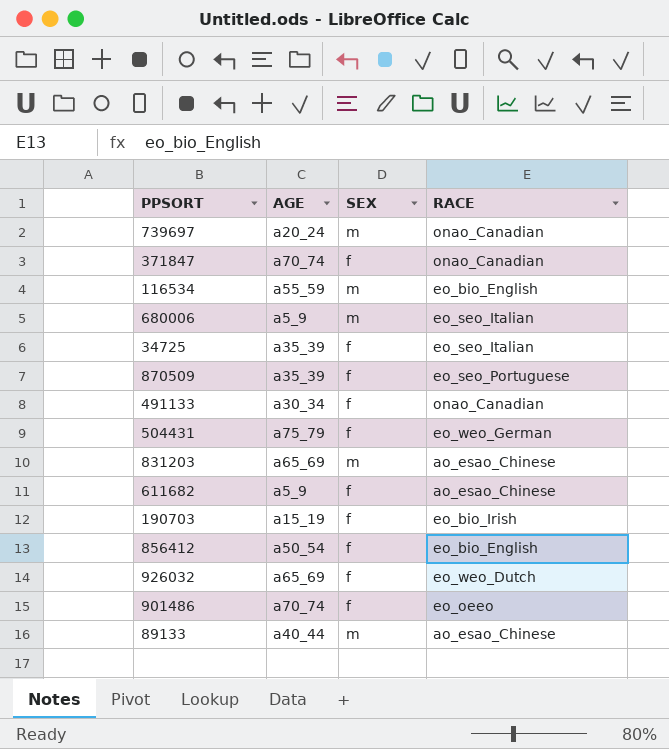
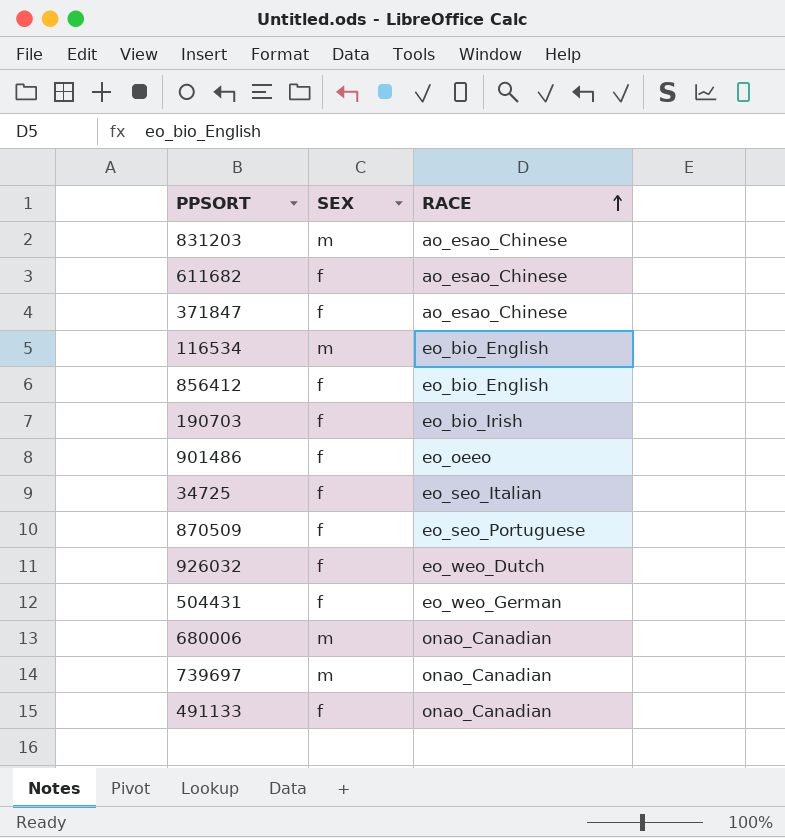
row order: none -> RACE ascending
column AGE | position: 2 -> none
row 89133: a40_44 | m | ao_esao_Chinese -> none
371847 | RACE: onao_Canadian -> ao_esao_Chinese
680006 | RACE: eo_seo_Italian -> onao_Canadian

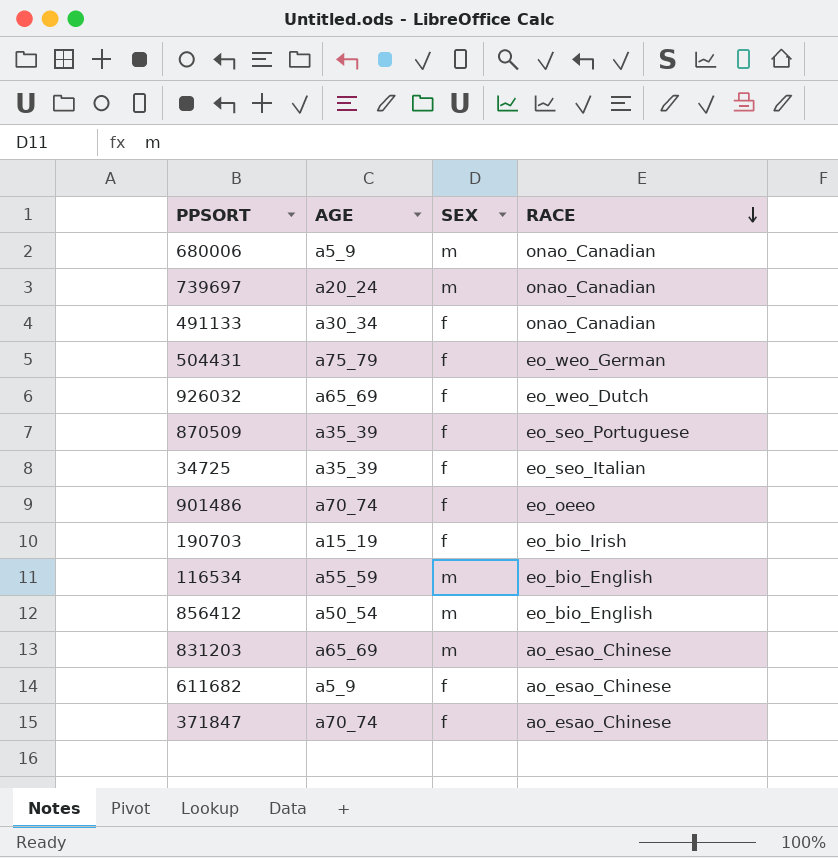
row order: RACE ascending -> RACE descending
column AGE | position: none -> 2
856412 | SEX: f -> m

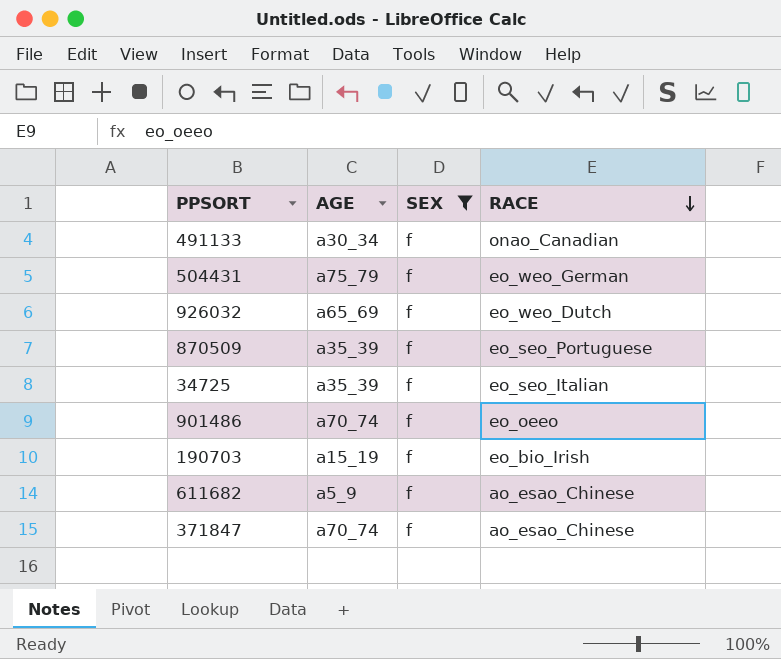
filter: none -> SEX = f

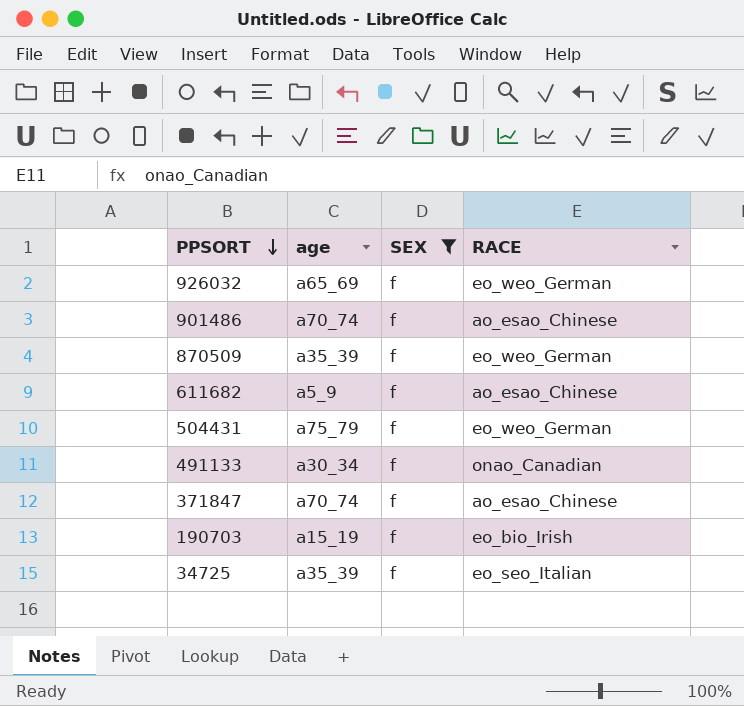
row order: RACE descending -> PPSORT descending
column name: AGE -> age
926032 | RACE: eo_weo_Dutch -> eo_weo_German
901486 | RACE: eo_oeeo -> ao_esao_Chinese
870509 | RACE: eo_seo_Portuguese -> eo_weo_German

